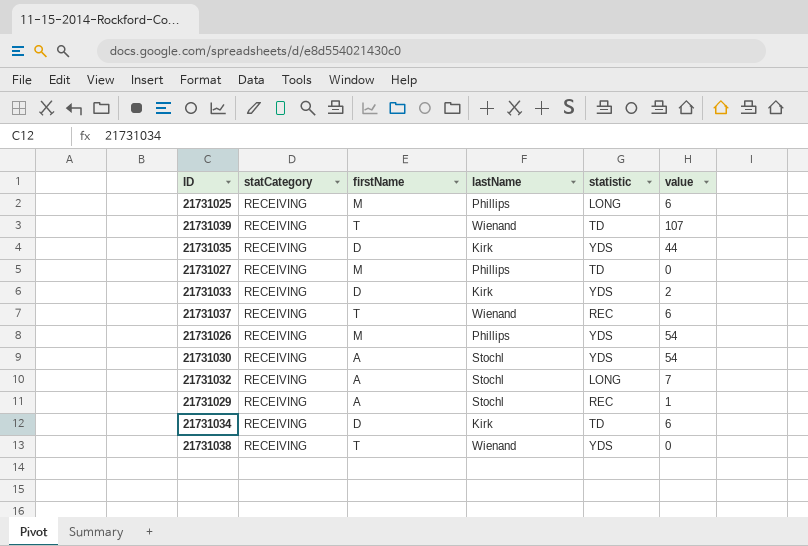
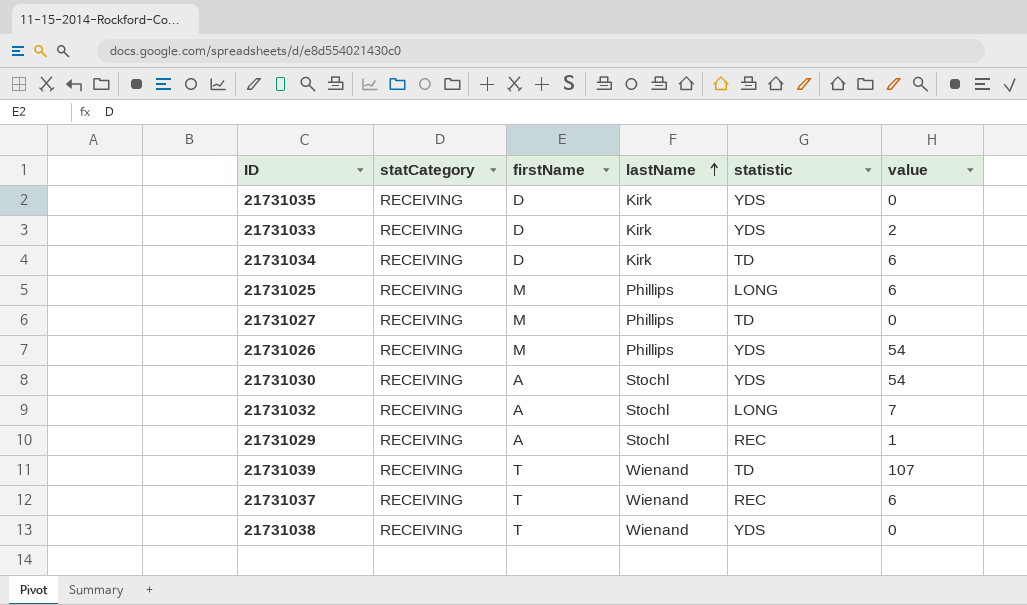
row order: none -> lastName ascending
21731035 | value: 44 -> 0

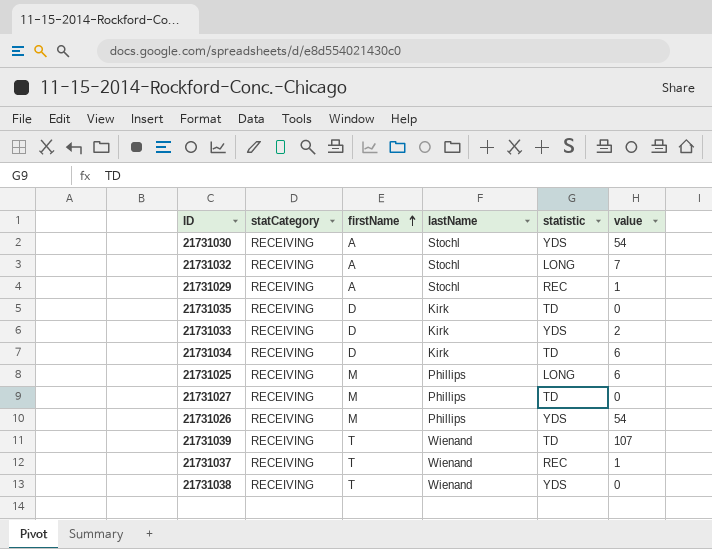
row order: lastName ascending -> firstName ascending
21731035 | statistic: YDS -> TD
21731037 | value: 6 -> 1

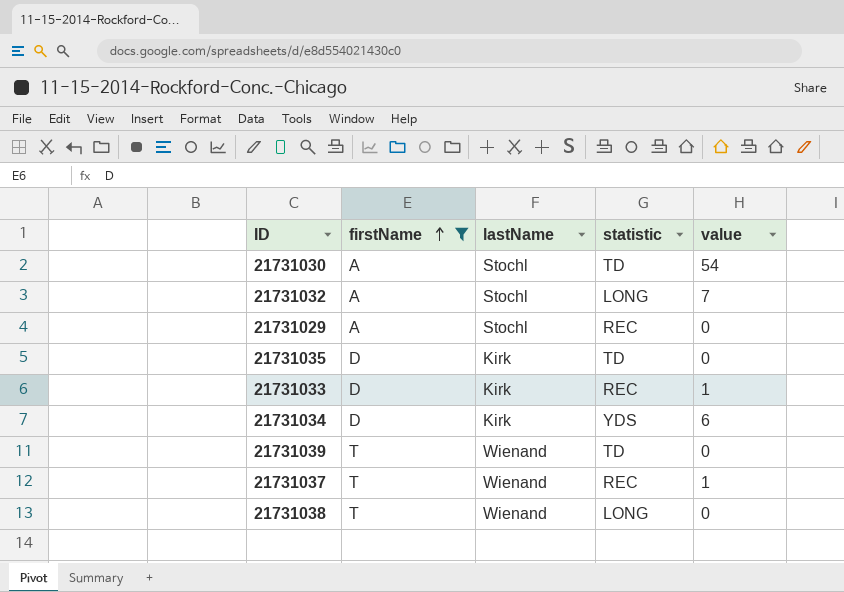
filter: none -> firstName != M
column statCategory | position: 2 -> none
21731030 | statistic: YDS -> TD
21731029 | value: 1 -> 0
21731033 | statistic: YDS -> REC
21731033 | value: 2 -> 1
21731034 | statistic: TD -> YDS
21731039 | value: 107 -> 0
21731038 | statistic: YDS -> LONG

